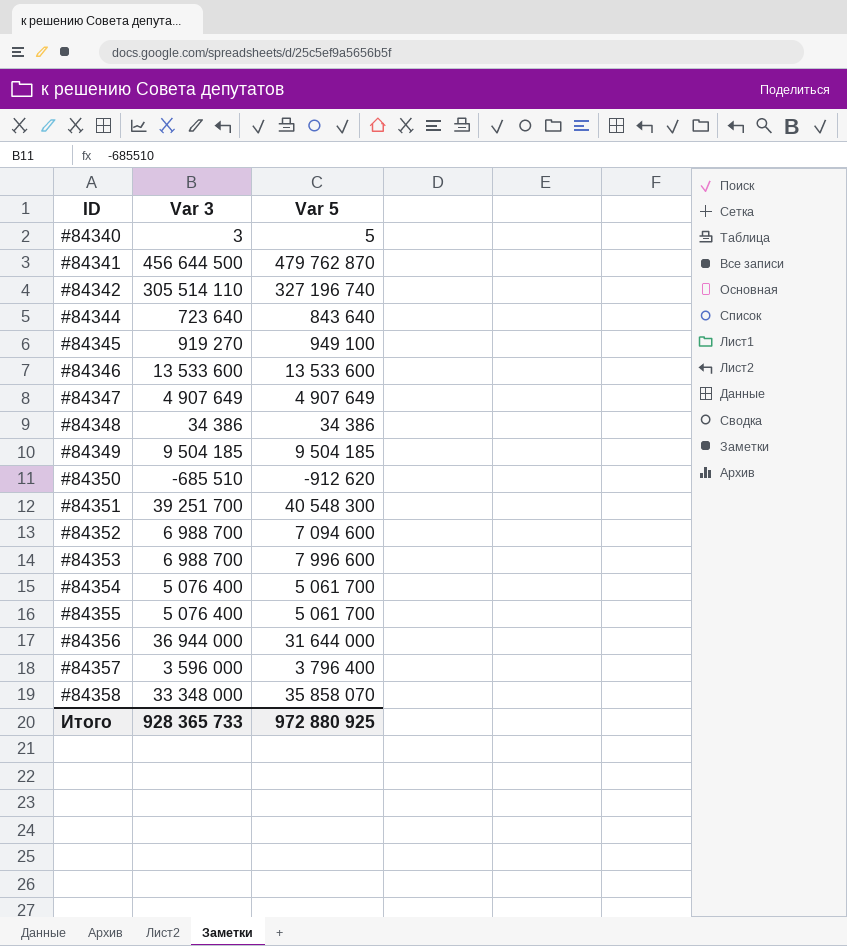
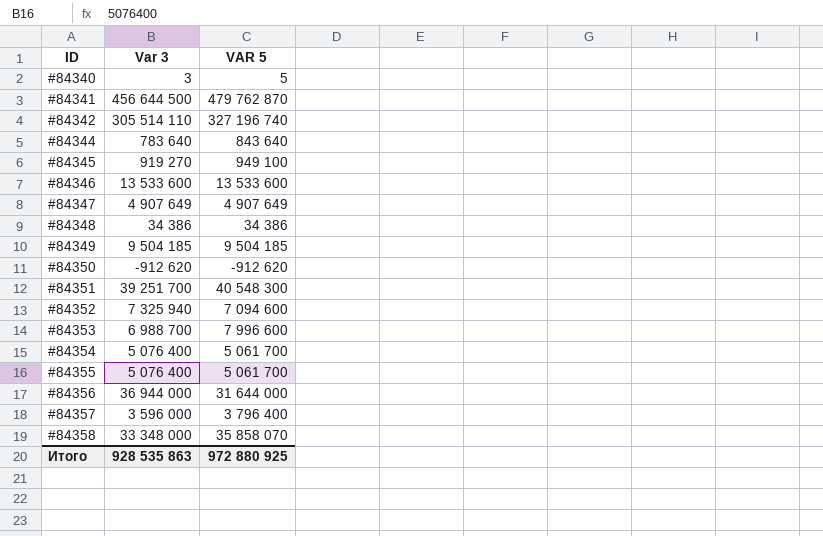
column name: Var 5 -> VAR 5
#84344 | Var 3: 723 640 -> 783 640
#84350 | Var 3: -685 510 -> -912 620
#84352 | Var 3: 6 988 700 -> 7 325 940
Итого | Var 3: 928 365 733 -> 928 535 863

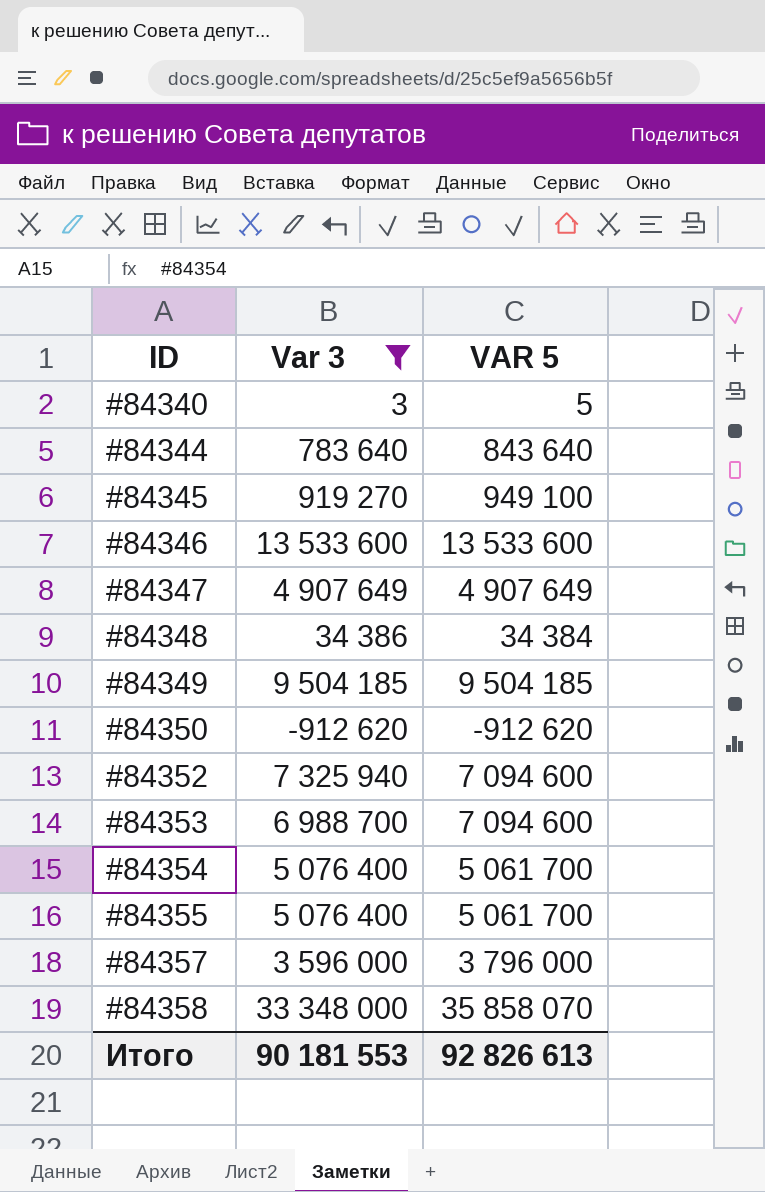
filter: none -> Var 3 <= 33 348 000
#84348 | VAR 5: 34 386 -> 34 384
#84353 | VAR 5: 7 996 600 -> 7 094 600
#84357 | VAR 5: 3 796 400 -> 3 796 000
Итого | Var 3: 928 535 863 -> 90 181 553
Итого | VAR 5: 972 880 925 -> 92 826 613

